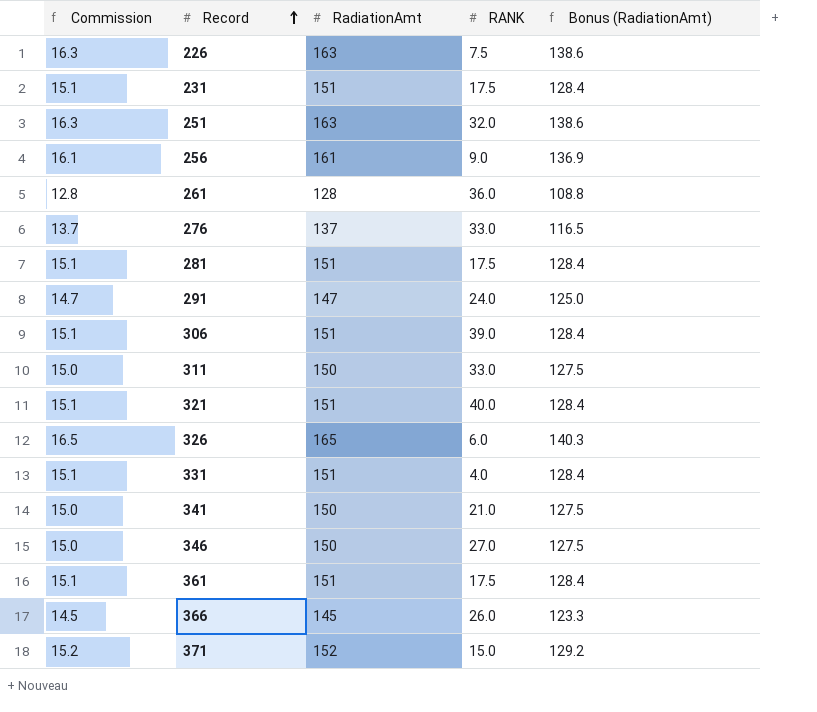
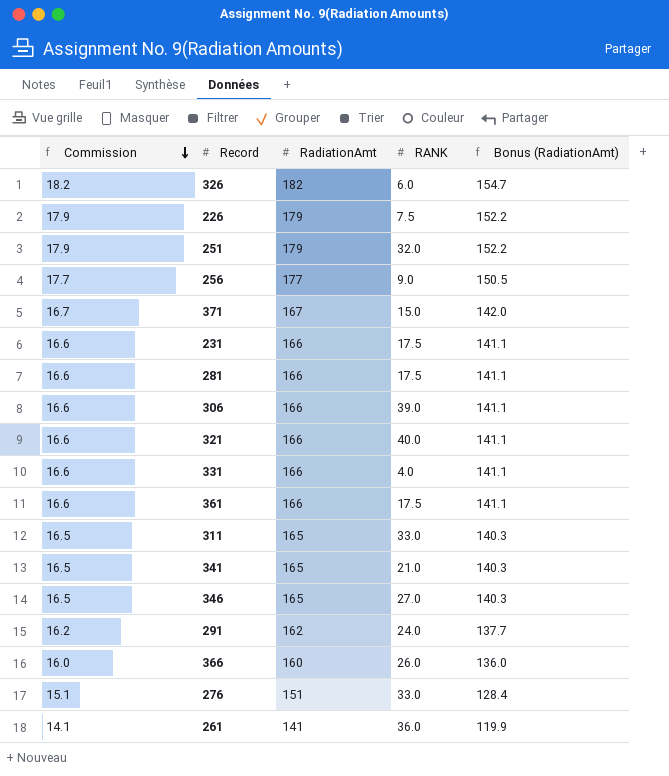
row order: Record ascending -> Commission descending
326 | Commission: 16.5 -> 18.2
326 | RadiationAmt: 165 -> 182
326 | Bonus (RadiationAmt): 140.3 -> 154.7
226 | Commission: 16.3 -> 17.9
226 | RadiationAmt: 163 -> 179
226 | Bonus (RadiationAmt): 138.6 -> 152.2
251 | Commission: 16.3 -> 17.9
251 | RadiationAmt: 163 -> 179
251 | Bonus (RadiationAmt): 138.6 -> 152.2
256 | Commission: 16.1 -> 17.7
256 | RadiationAmt: 161 -> 177
256 | Bonus (RadiationAmt): 136.9 -> 150.5
371 | Commission: 15.2 -> 16.7
371 | RadiationAmt: 152 -> 167
371 | Bonus (RadiationAmt): 129.2 -> 142.0
231 | Commission: 15.1 -> 16.6
231 | RadiationAmt: 151 -> 166
231 | Bonus (RadiationAmt): 128.4 -> 141.1
281 | Commission: 15.1 -> 16.6
281 | RadiationAmt: 151 -> 166
281 | Bonus (RadiationAmt): 128.4 -> 141.1
306 | Commission: 15.1 -> 16.6
306 | RadiationAmt: 151 -> 166
306 | Bonus (RadiationAmt): 128.4 -> 141.1
321 | Commission: 15.1 -> 16.6
321 | RadiationAmt: 151 -> 166
321 | Bonus (RadiationAmt): 128.4 -> 141.1
331 | Commission: 15.1 -> 16.6
331 | RadiationAmt: 151 -> 166
331 | Bonus (RadiationAmt): 128.4 -> 141.1
361 | Commission: 15.1 -> 16.6
361 | RadiationAmt: 151 -> 166
361 | Bonus (RadiationAmt): 128.4 -> 141.1
311 | Commission: 15.0 -> 16.5
311 | RadiationAmt: 150 -> 165
311 | Bonus (RadiationAmt): 127.5 -> 140.3
341 | Commission: 15.0 -> 16.5
341 | RadiationAmt: 150 -> 165
341 | Bonus (RadiationAmt): 127.5 -> 140.3
346 | Commission: 15.0 -> 16.5
346 | RadiationAmt: 150 -> 165
346 | Bonus (RadiationAmt): 127.5 -> 140.3
291 | Commission: 14.7 -> 16.2
291 | RadiationAmt: 147 -> 162
291 | Bonus (RadiationAmt): 125.0 -> 137.7
366 | Commission: 14.5 -> 16.0
366 | RadiationAmt: 145 -> 160
366 | Bonus (RadiationAmt): 123.3 -> 136.0
276 | Commission: 13.7 -> 15.1
276 | RadiationAmt: 137 -> 151
276 | Bonus (RadiationAmt): 116.5 -> 128.4
261 | Commission: 12.8 -> 14.1
261 | RadiationAmt: 128 -> 141
261 | Bonus (RadiationAmt): 108.8 -> 119.9

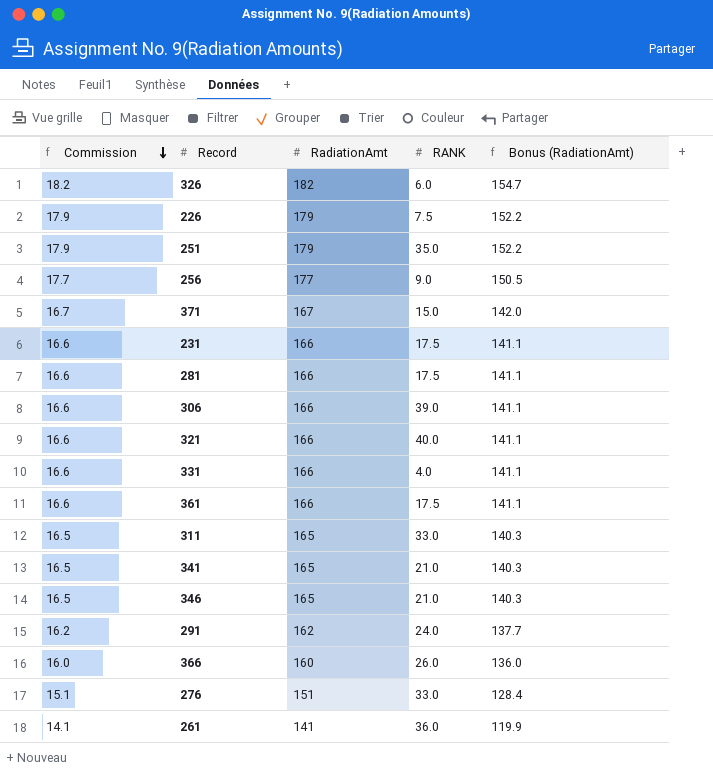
251 | RANK: 32.0 -> 35.0
346 | RANK: 27.0 -> 21.0

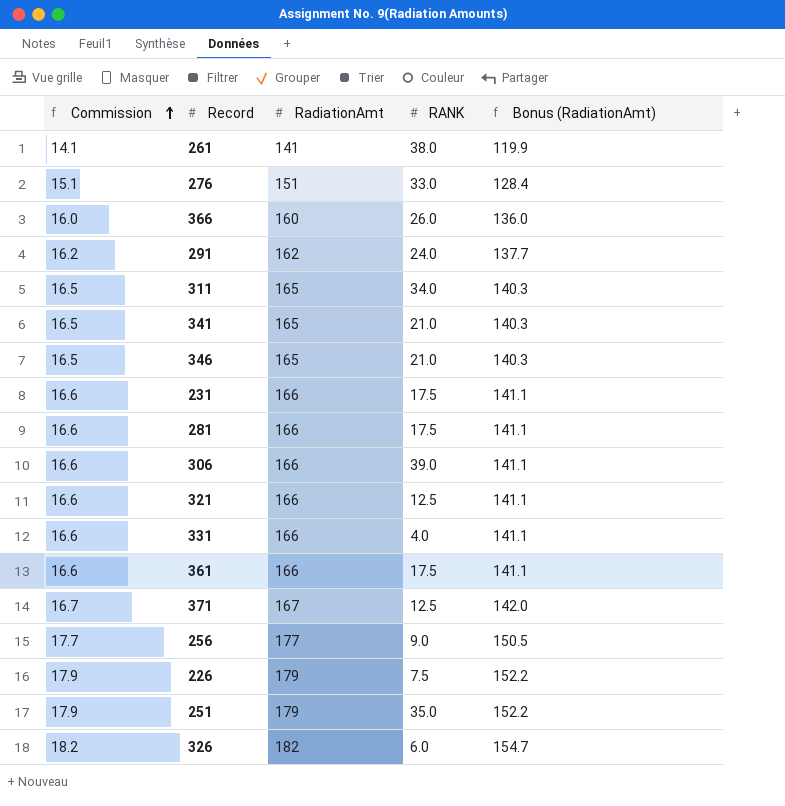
row order: Commission descending -> Commission ascending
261 | RANK: 36.0 -> 38.0
311 | RANK: 33.0 -> 34.0
321 | RANK: 40.0 -> 12.5
371 | RANK: 15.0 -> 12.5

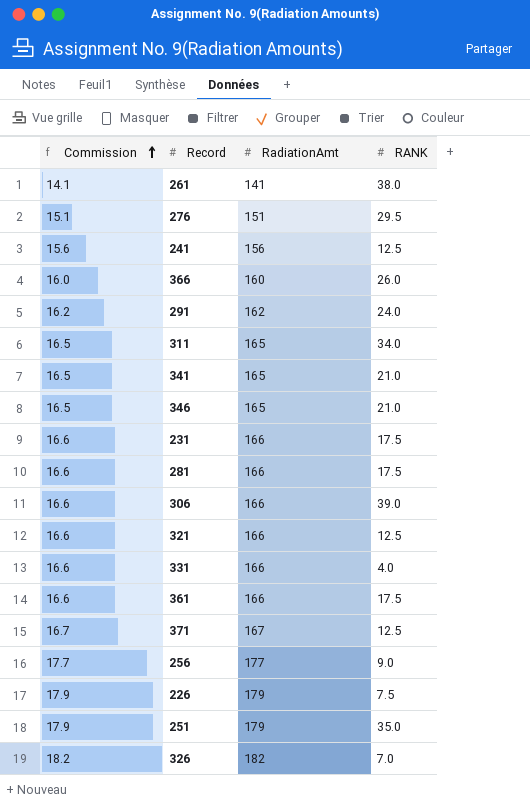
column Bonus (RadiationAmt) | formula: [RadiationAmt] * 0.85 -> none
276 | RANK: 33.0 -> 29.5
row 241: none -> 15.6 | 156 | 12.5
326 | RANK: 6.0 -> 7.0

